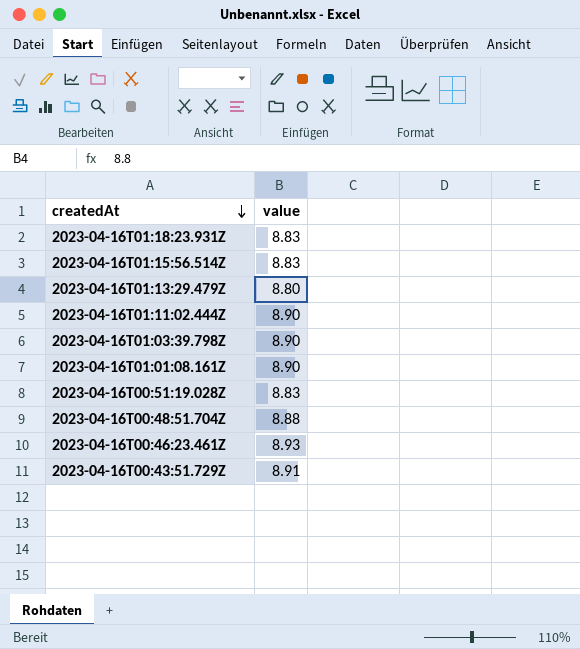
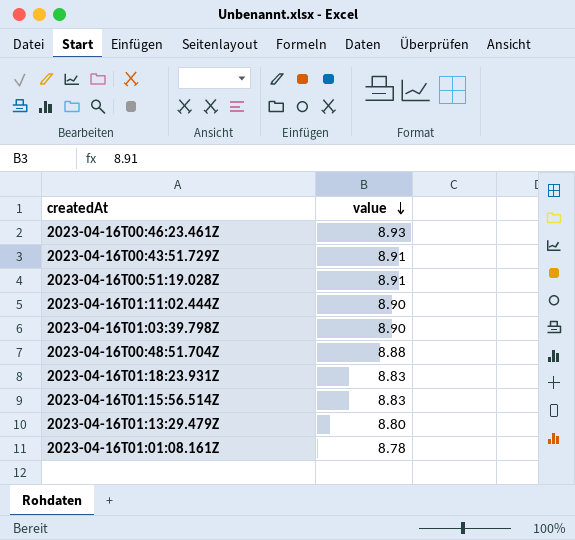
row order: createdAt descending -> value descending
2023-04-16T00:51:19.028Z | value: 8.83 -> 8.91
2023-04-16T01:01:08.161Z | value: 8.90 -> 8.78

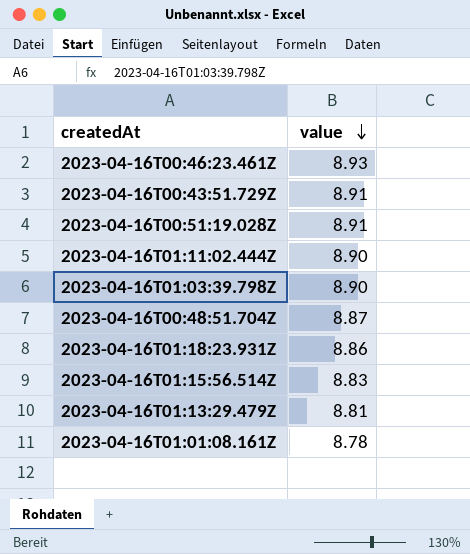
2023-04-16T00:48:51.704Z | value: 8.88 -> 8.87
2023-04-16T01:18:23.931Z | value: 8.83 -> 8.86
2023-04-16T01:13:29.479Z | value: 8.80 -> 8.81

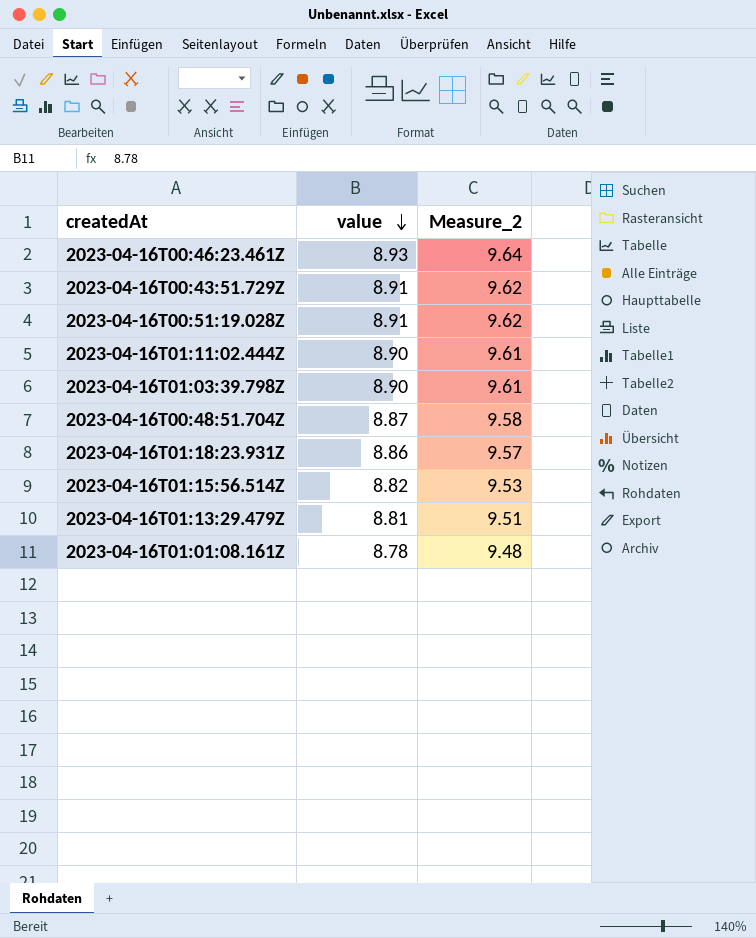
column Measure_2 | formula: none -> [value] * 1.08
2023-04-16T01:15:56.514Z | value: 8.83 -> 8.82

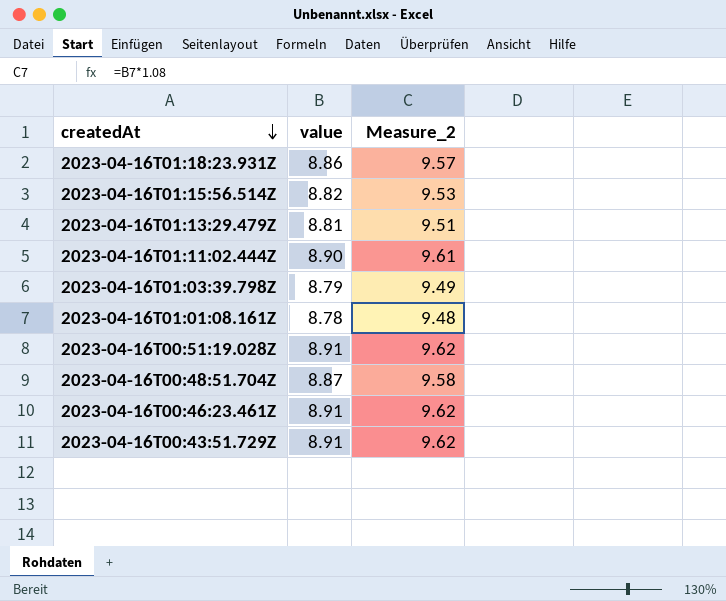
row order: value descending -> createdAt descending
2023-04-16T01:03:39.798Z | value: 8.90 -> 8.79
2023-04-16T01:03:39.798Z | Measure_2: 9.61 -> 9.49
2023-04-16T00:46:23.461Z | value: 8.93 -> 8.91
2023-04-16T00:46:23.461Z | Measure_2: 9.64 -> 9.62

